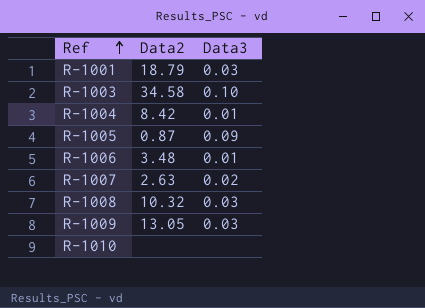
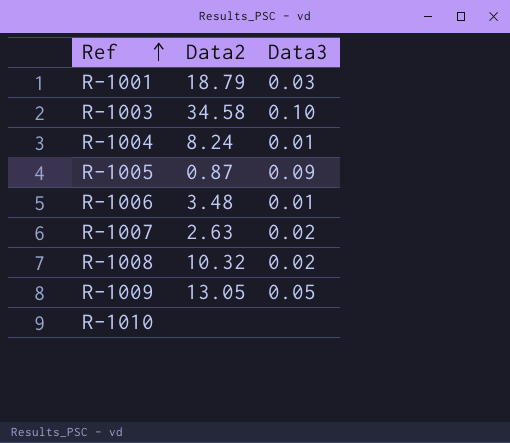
R-1004 | Data2: 8.42 -> 8.24
R-1008 | Data3: 0.03 -> 0.02
R-1009 | Data3: 0.03 -> 0.05

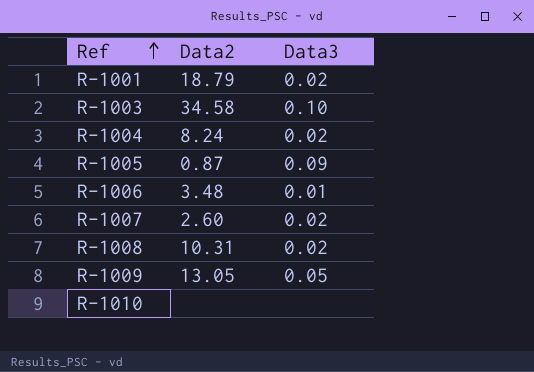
R-1001 | Data3: 0.03 -> 0.02
R-1004 | Data3: 0.01 -> 0.02
R-1007 | Data2: 2.63 -> 2.60
R-1008 | Data2: 10.32 -> 10.31

